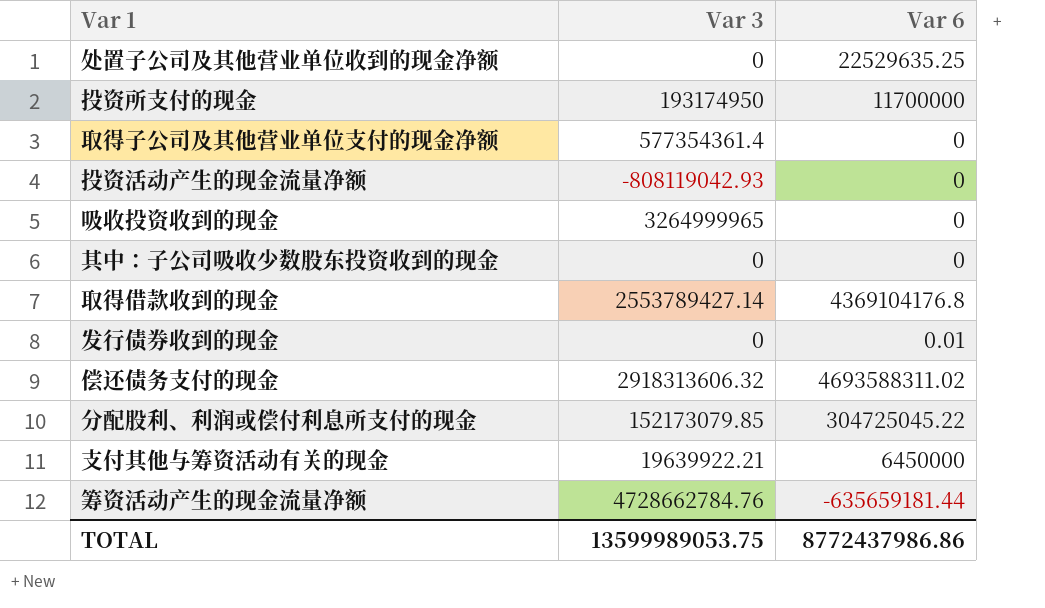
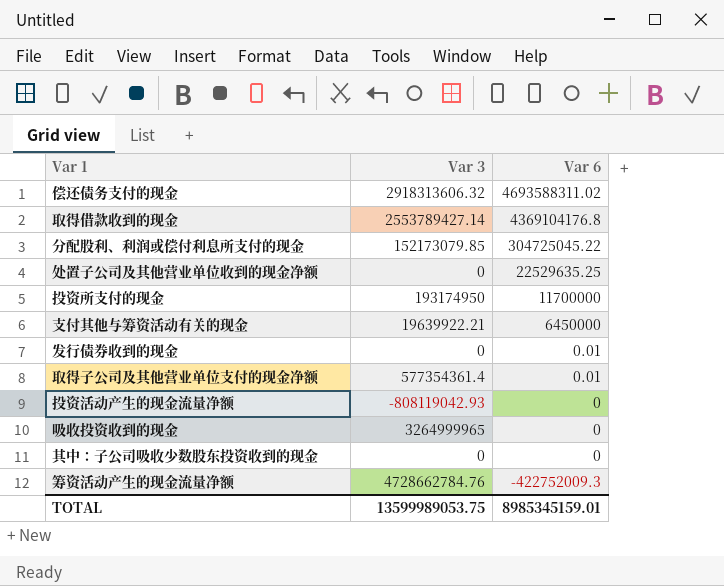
row order: none -> Var 6 descending
取得子公司及其他营业单位支付的现金净额 | Var 6: 0 -> 0.01
筹资活动产生的现金流量净额 | Var 6: -635659181.44 -> -422752009.3
TOTAL | Var 6: 8772437986.86 -> 8985345159.01

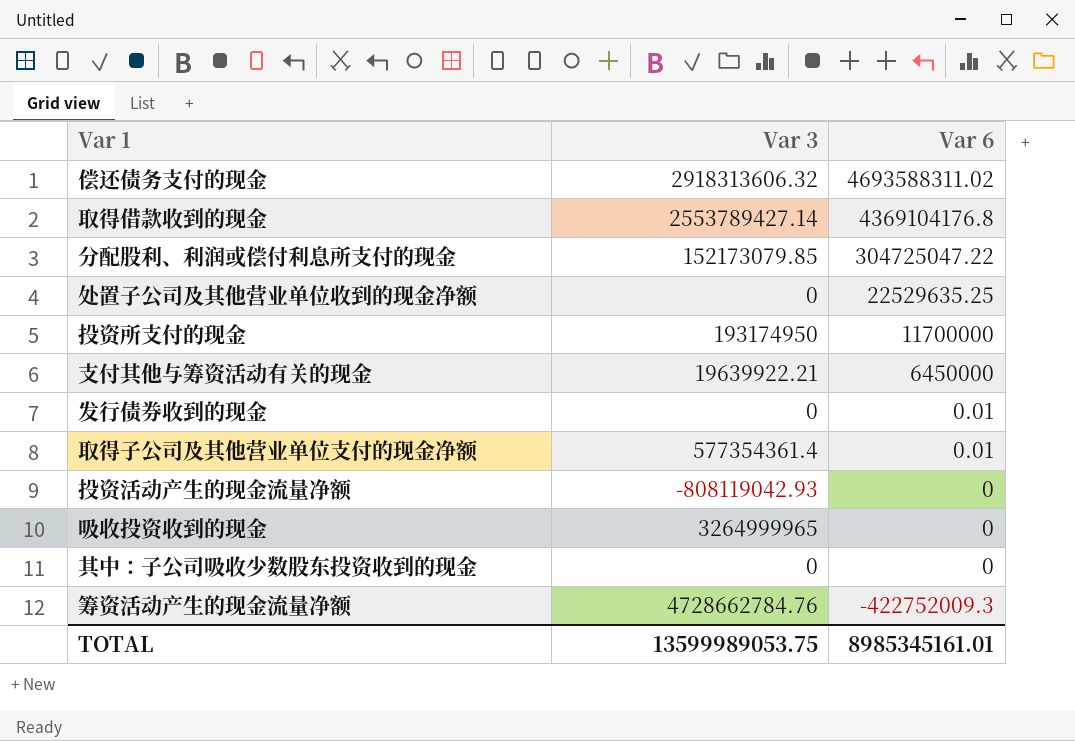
分配股利、利润或偿付利息所支付的现金 | Var 6: 304725045.22 -> 304725047.22
TOTAL | Var 6: 8985345159.01 -> 8985345161.01

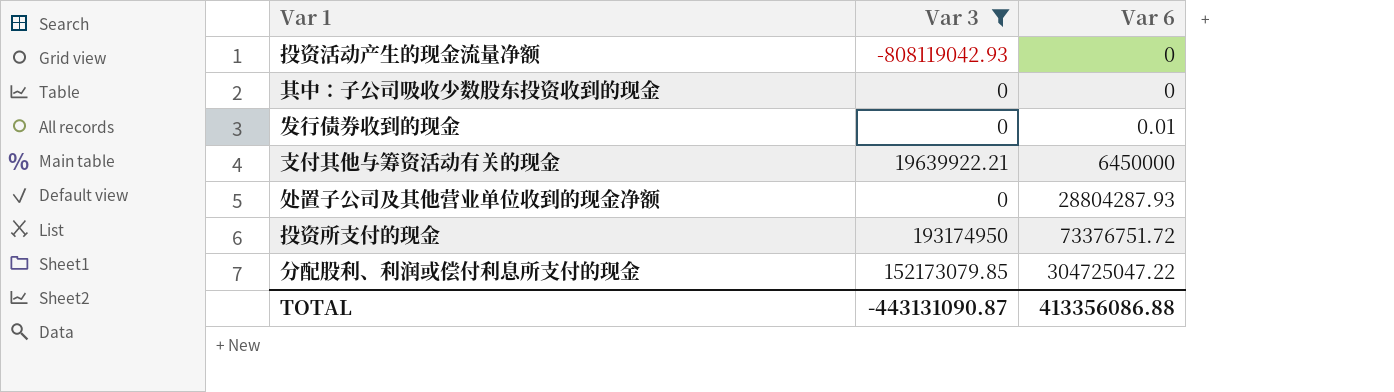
filter: none -> Var 3 <= 193174950
row order: Var 6 descending -> Var 6 ascending
处置子公司及其他营业单位收到的现金净额 | Var 6: 22529635.25 -> 28804287.93
投资所支付的现金 | Var 6: 11700000 -> 73376751.72
TOTAL | Var 3: 13599989053.75 -> -443131090.87
TOTAL | Var 6: 8985345161.01 -> 413356086.88

